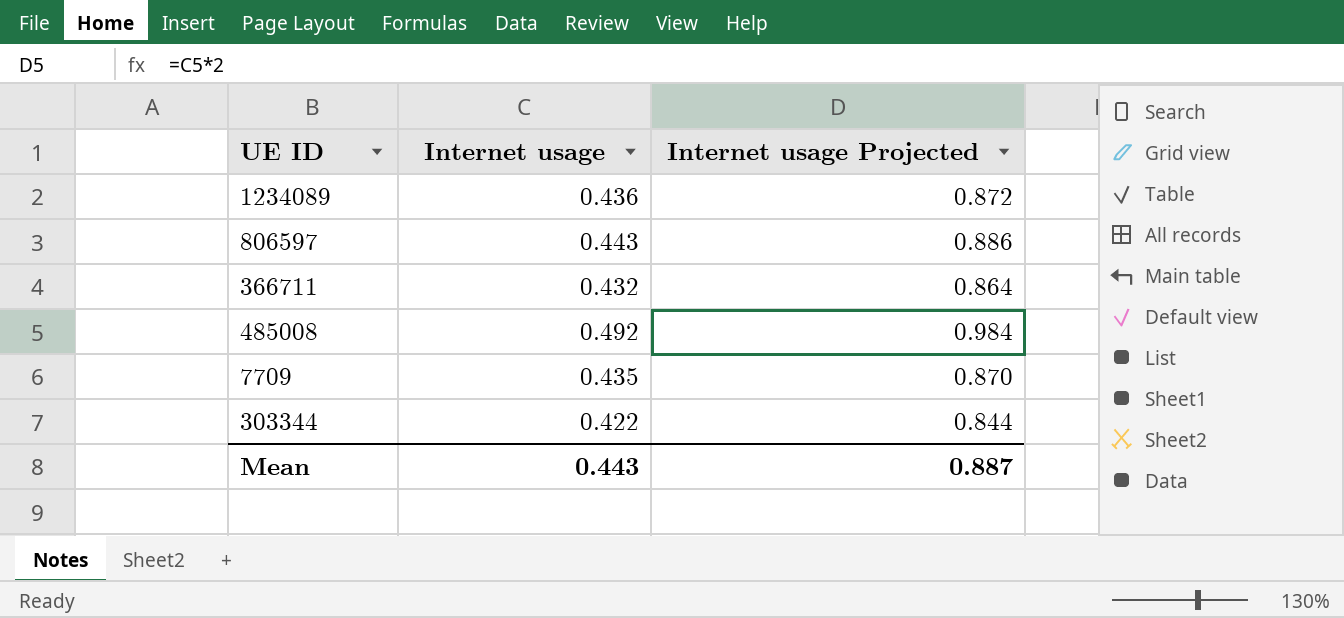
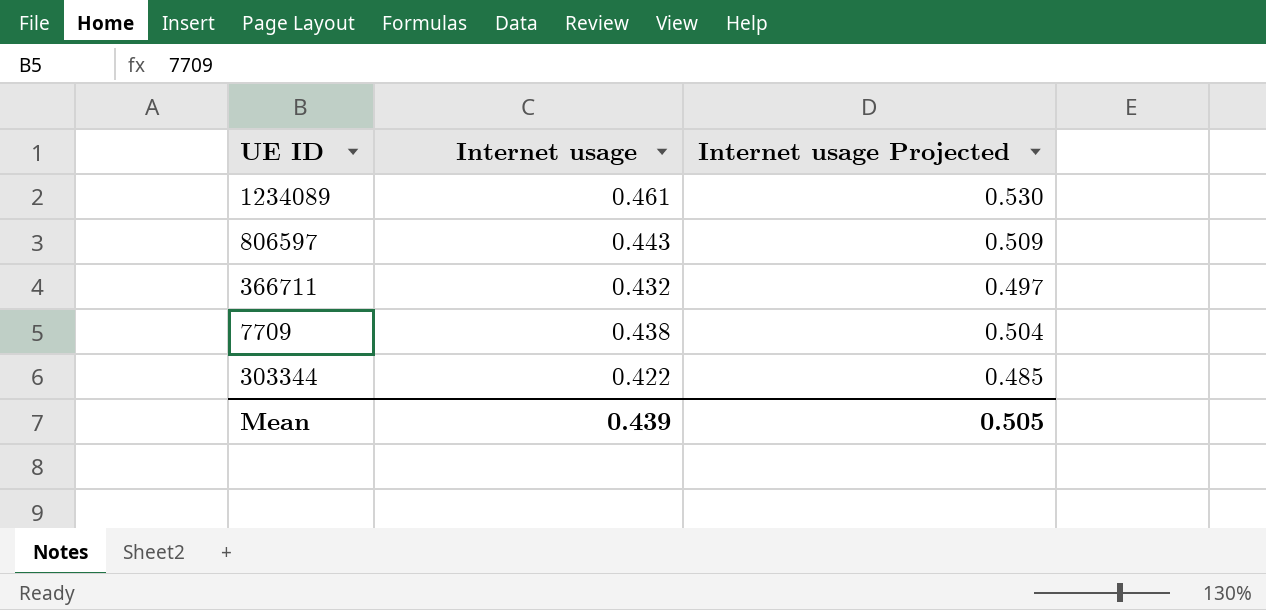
column Internet usage Projected | formula: [Internet usage] * 2 -> [Internet usage] * 1.15
row 485008: 0.492 | 0.984 -> none
1234089 | Internet usage: 0.436 -> 0.461
7709 | Internet usage: 0.435 -> 0.438
Mean | Internet usage: 0.443 -> 0.439
Mean | Internet usage Projected: 0.887 -> 0.505

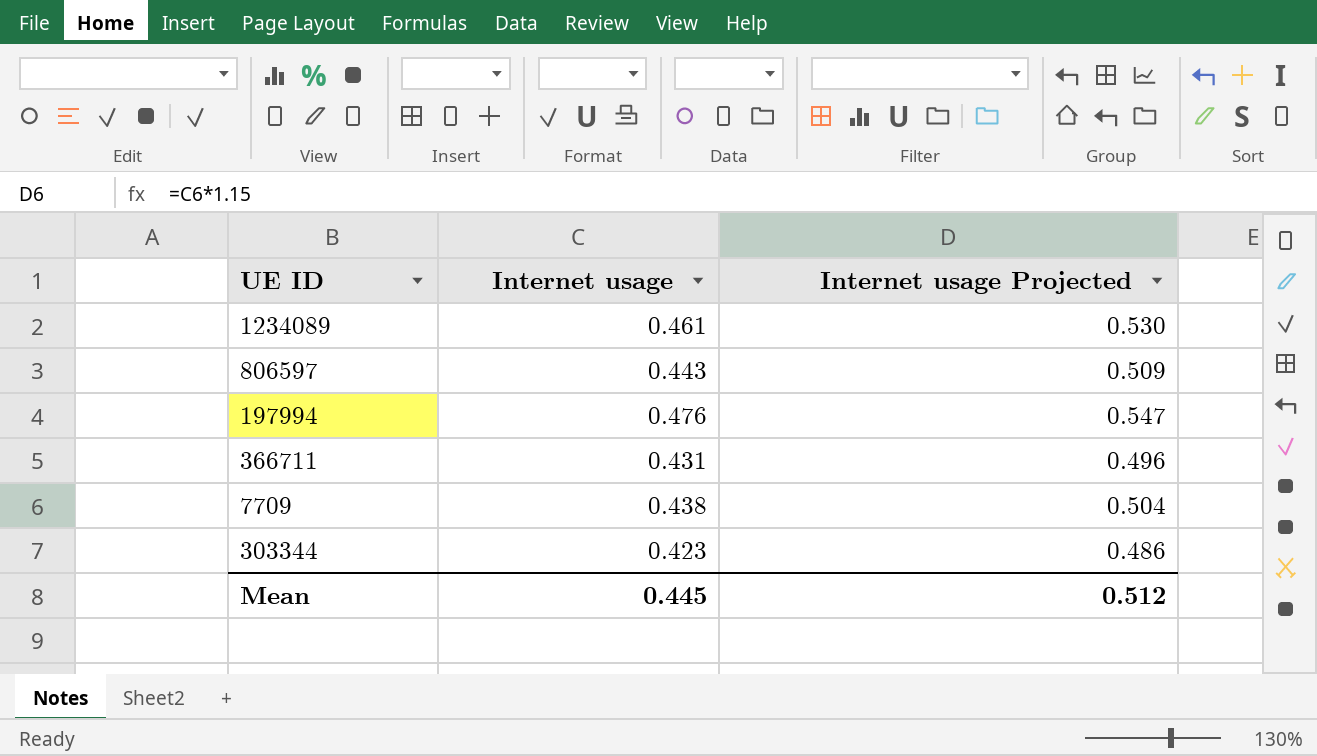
row 197994: none -> 0.476 | 0.547
366711 | Internet usage: 0.432 -> 0.431
366711 | Internet usage Projected: 0.497 -> 0.496
303344 | Internet usage: 0.422 -> 0.423
303344 | Internet usage Projected: 0.485 -> 0.486
Mean | Internet usage: 0.439 -> 0.445
Mean | Internet usage Projected: 0.505 -> 0.512

